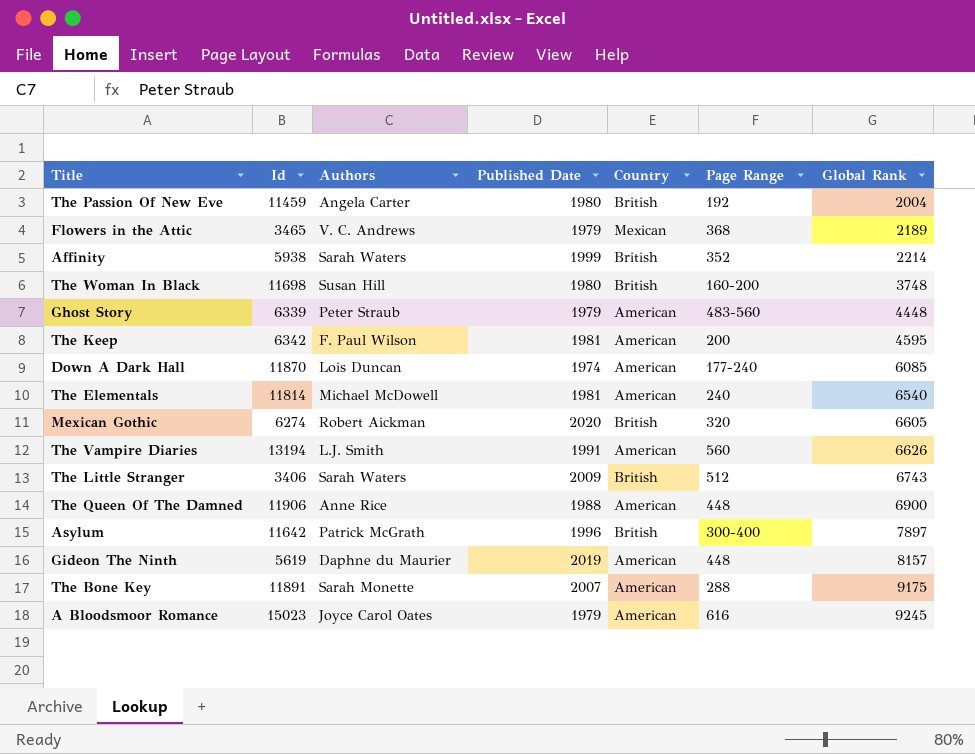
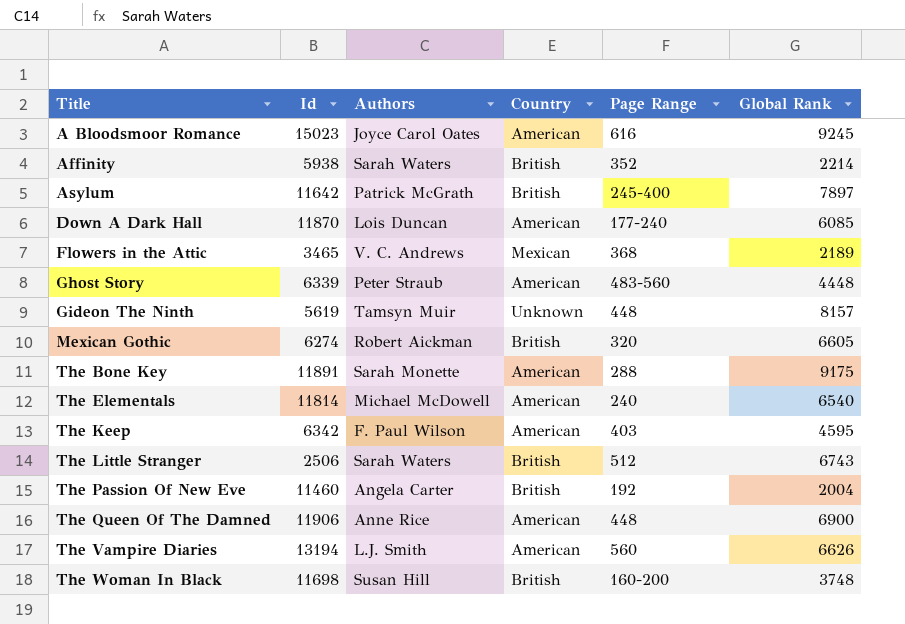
row order: Global Rank ascending -> Title ascending
column Published Date | position: 4 -> none
Asylum | Page Range: 300-400 -> 245-400
Gideon The Ninth | Authors: Daphne du Maurier -> Tamsyn Muir
Gideon The Ninth | Country: American -> Unknown
The Keep | Page Range: 200 -> 403
The Little Stranger | Id: 3406 -> 2506
The Passion Of New Eve | Id: 11459 -> 11460

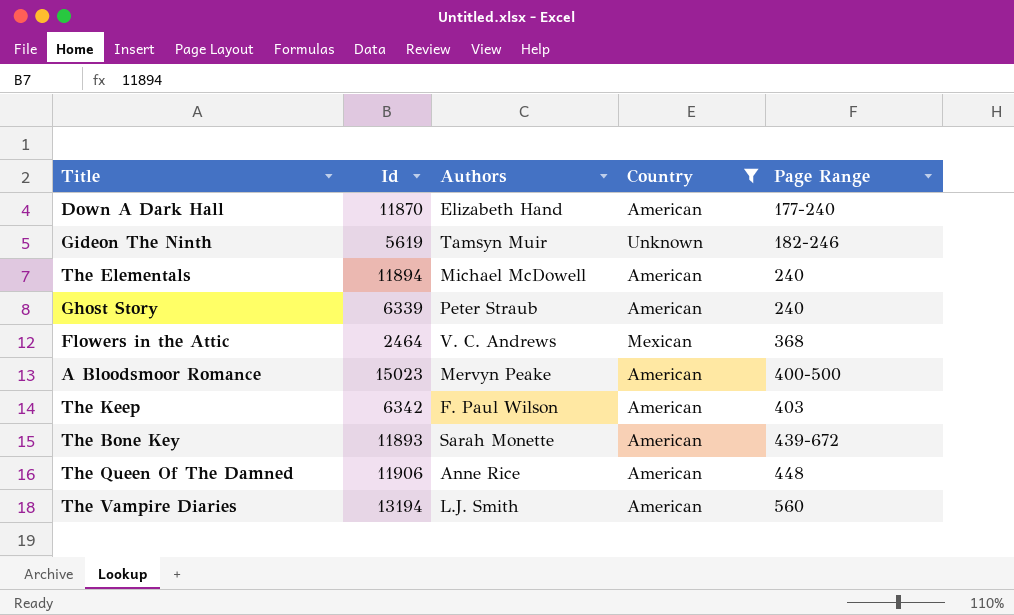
filter: none -> Country != British
row order: Title ascending -> Page Range ascending
column Global Rank | position: 6 -> none
Down A Dark Hall | Authors: Lois Duncan -> Elizabeth Hand
Gideon The Ninth | Page Range: 448 -> 182-246
The Elementals | Id: 11814 -> 11894
Ghost Story | Page Range: 483-560 -> 240
Flowers in the Attic | Id: 3465 -> 2464
A Bloodsmoor Romance | Authors: Joyce Carol Oates -> Mervyn Peake
A Bloodsmoor Romance | Page Range: 616 -> 400-500
The Bone Key | Id: 11891 -> 11893
The Bone Key | Page Range: 288 -> 439-672

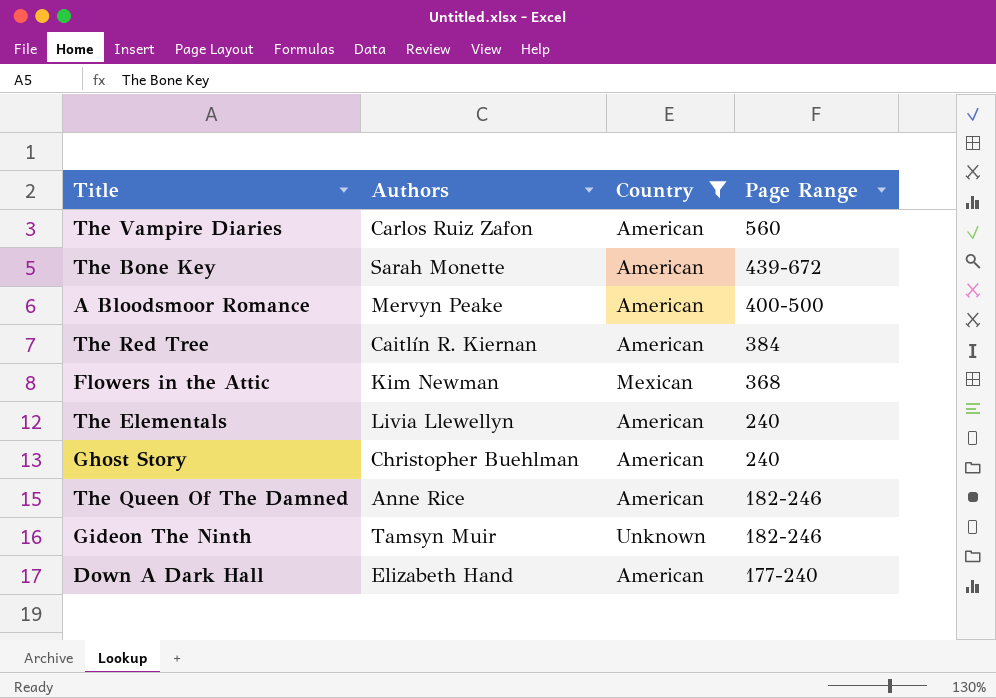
row order: Page Range ascending -> Page Range descending
column Id | position: 2 -> none
row The Keep: 6342 | F. Paul Wilson | American | 403 -> none
The Vampire Diaries | Authors: L.J. Smith -> Carlos Ruiz Zafon
row The Red Tree: none -> Caitlín R. Kiernan | American | 384
Flowers in the Attic | Authors: V. C. Andrews -> Kim Newman
The Elementals | Authors: Michael McDowell -> Livia Llewellyn
Ghost Story | Authors: Peter Straub -> Christopher Buehlman
The Queen Of The Damned | Page Range: 448 -> 182-246

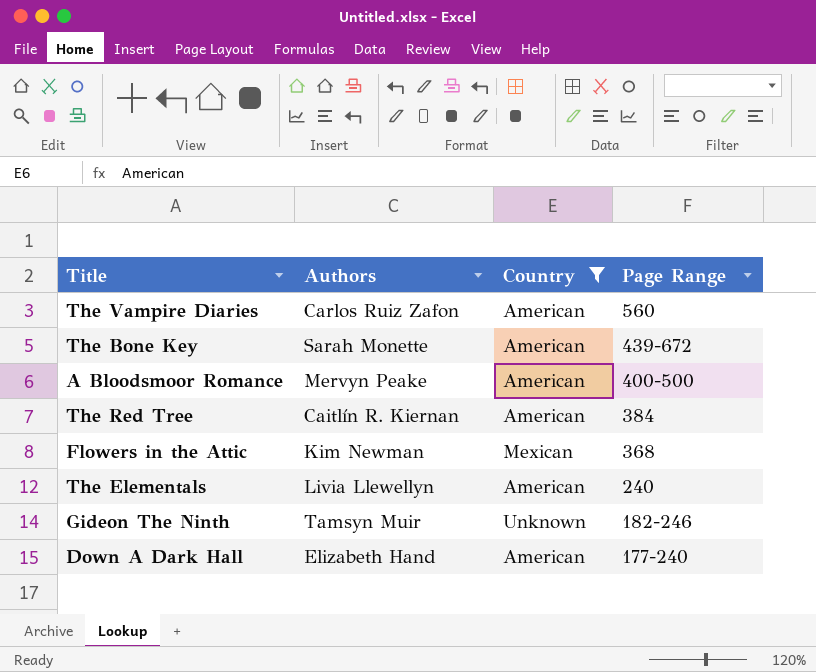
row Ghost Story: Christopher Buehlman | American | 240 -> none
row The Queen Of The Damned: Anne Rice | American | 182-246 -> none

